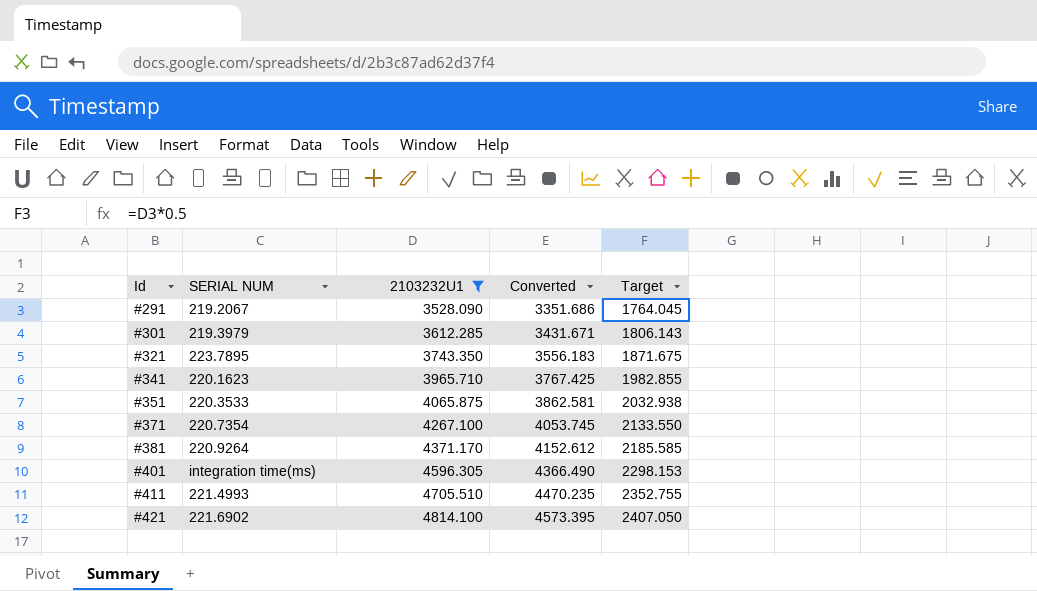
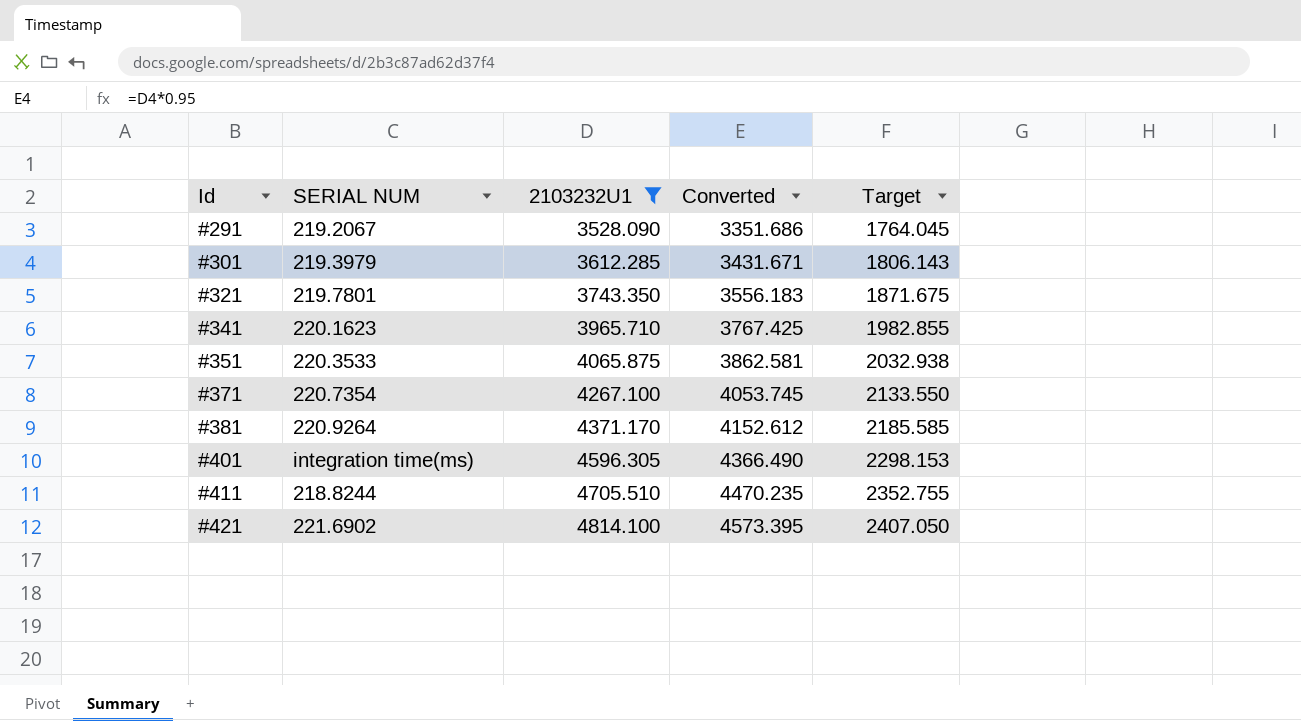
#321 | SERIAL NUM: 223.7895 -> 219.7801
#411 | SERIAL NUM: 221.4993 -> 218.8244

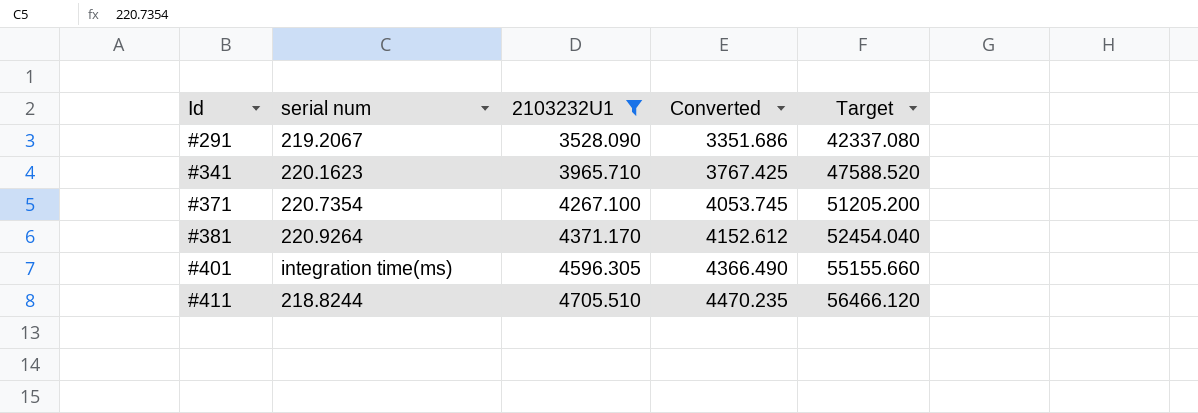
column name: SERIAL NUM -> serial num
column Target | formula: [2103232U1] * 0.5 -> [2103232U1] * 12
row #301: 219.3979 | 3612.285 | 3431.671 | 1806.143 -> none
row #321: 219.7801 | 3743.350 | 3556.183 | 1871.675 -> none
row #351: 220.3533 | 4065.875 | 3862.581 | 2032.938 -> none
row #421: 221.6902 | 4814.100 | 4573.395 | 2407.050 -> none

